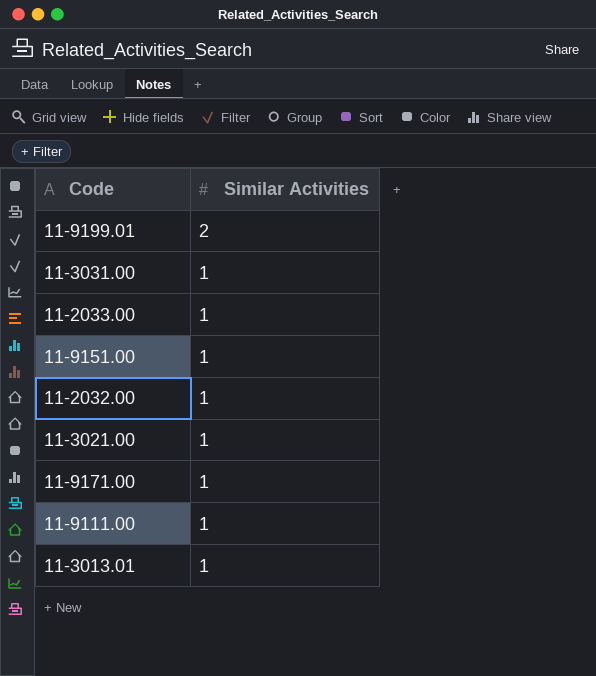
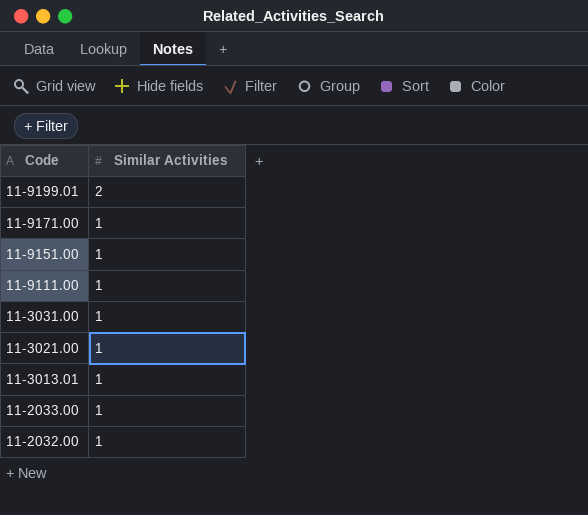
row order: Similar Activities descending -> Code descending

